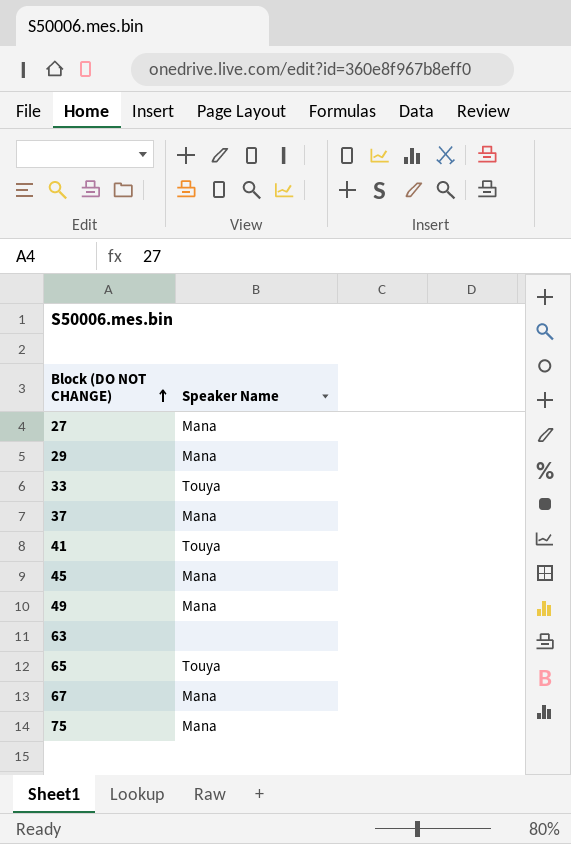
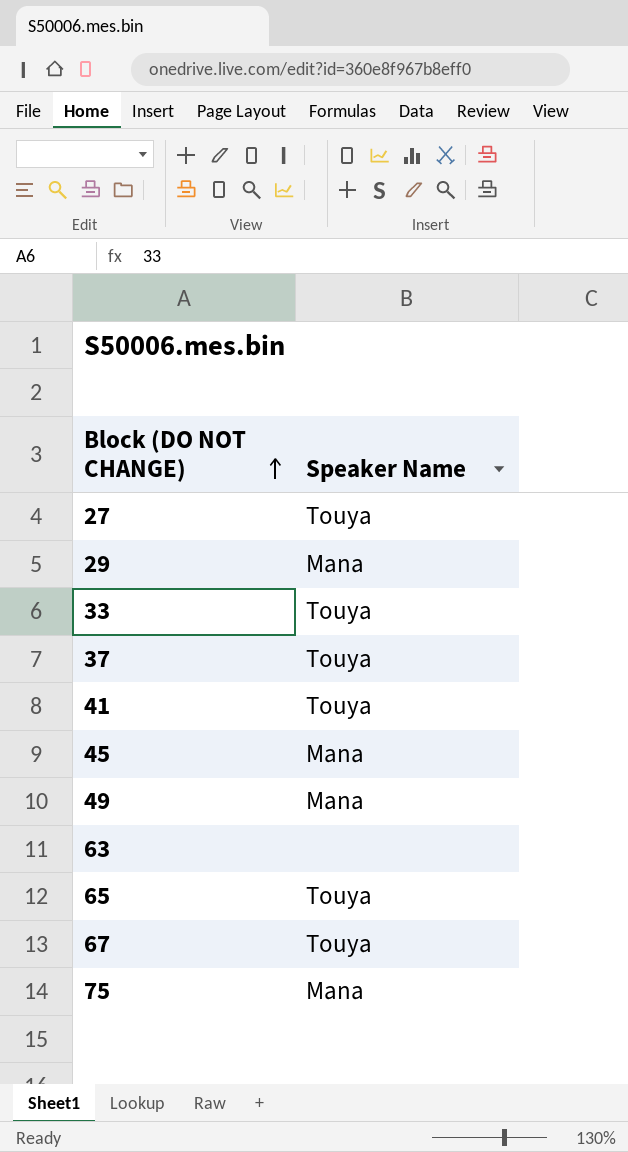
27 | Speaker Name: Mana -> Touya
37 | Speaker Name: Mana -> Touya
67 | Speaker Name: Mana -> Touya

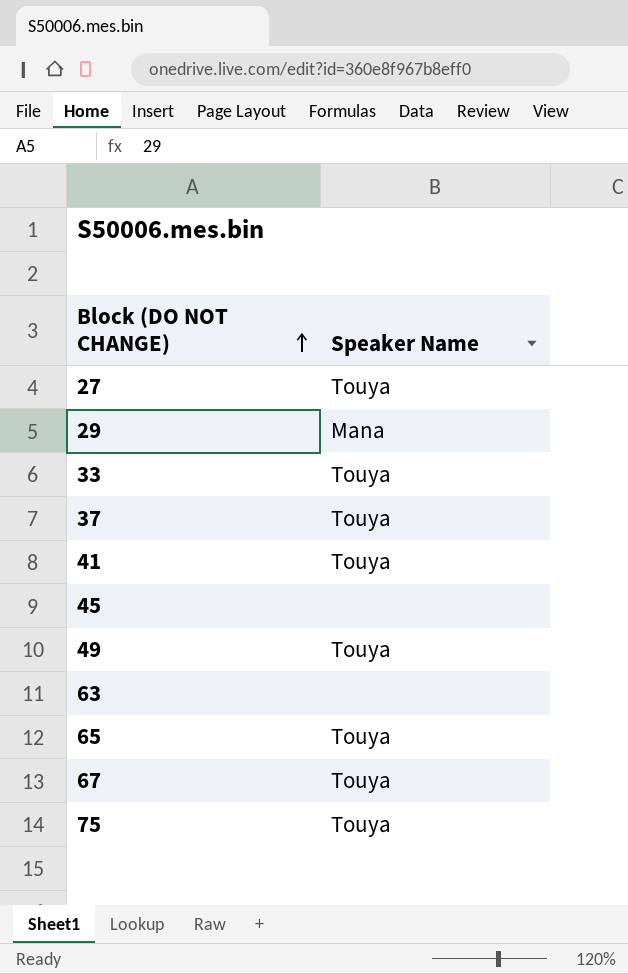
45 | Speaker Name: Mana -> none
49 | Speaker Name: Mana -> Touya
75 | Speaker Name: Mana -> Touya

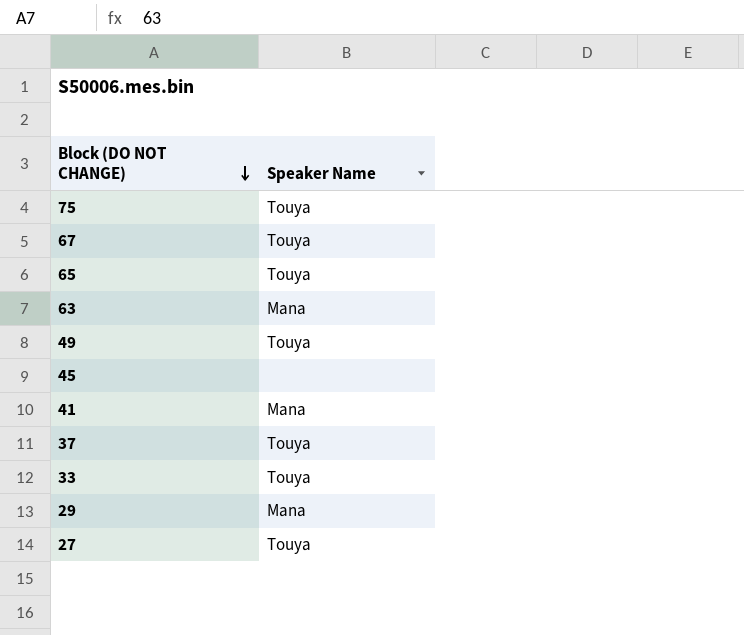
row order: Block (DO NOT CHANGE) ascending -> Block (DO NOT CHANGE) descending
63 | Speaker Name: none -> Mana
41 | Speaker Name: Touya -> Mana

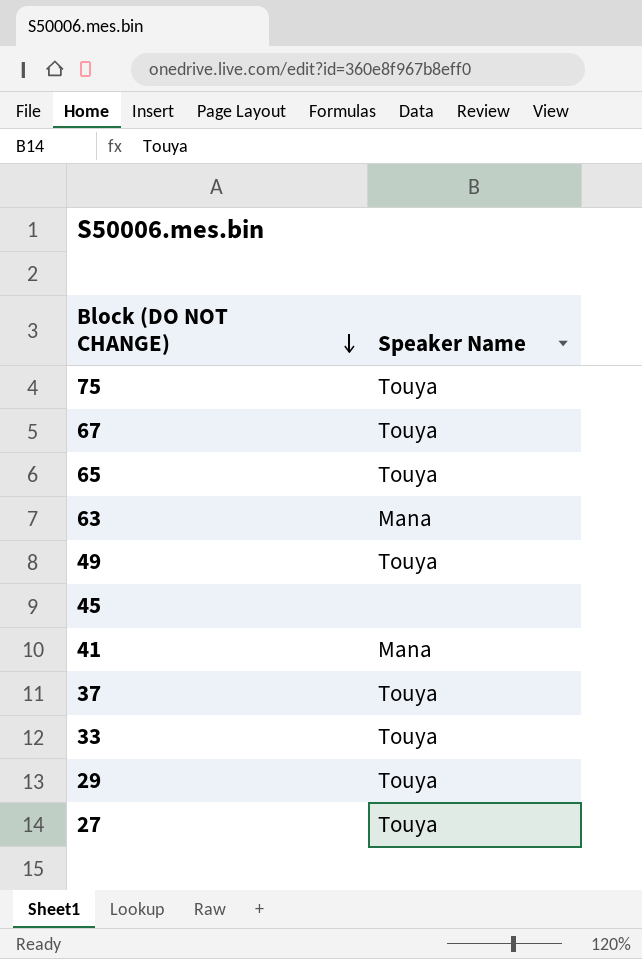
29 | Speaker Name: Mana -> Touya

